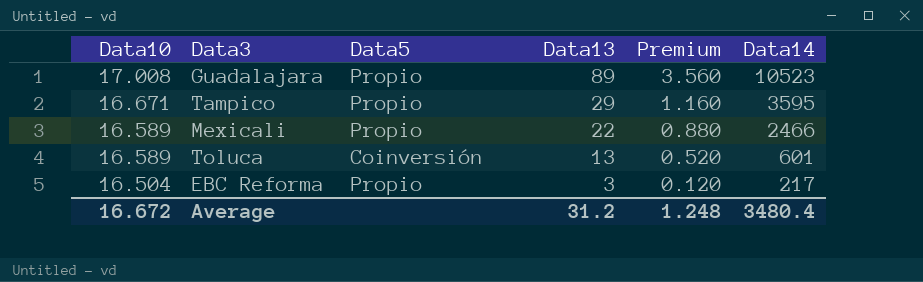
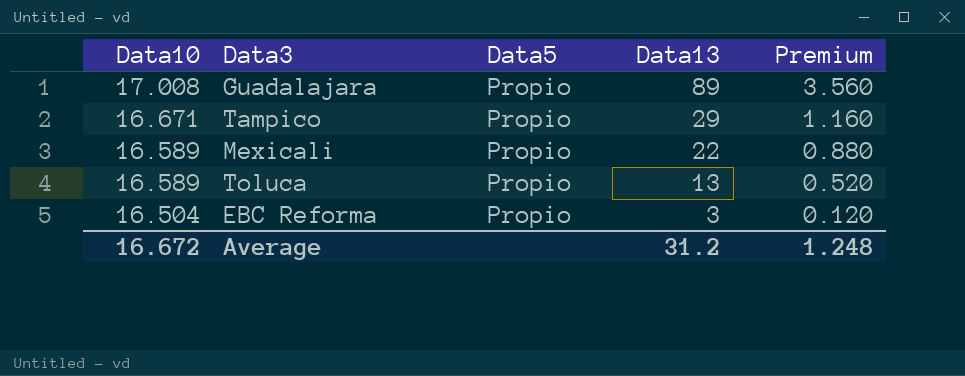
column Data14 | position: 6 -> none
Toluca | Data5: Coinversión -> Propio

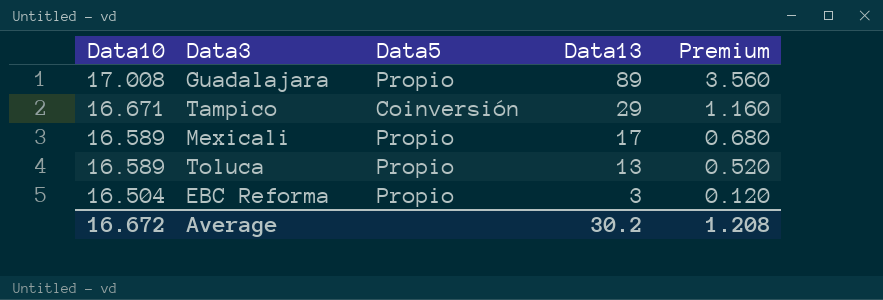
Tampico | Data5: Propio -> Coinversión
Mexicali | Data13: 22 -> 17
Mexicali | Premium: 0.880 -> 0.680
Average | Data13: 31.2 -> 30.2
Average | Premium: 1.248 -> 1.208

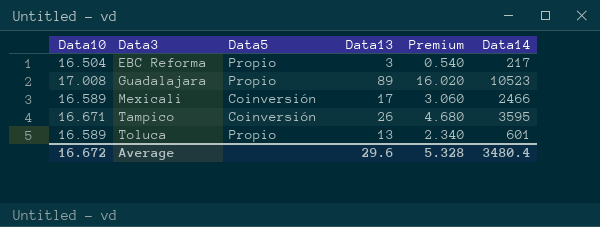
row order: Data10 descending -> Data3 ascending
column Premium | formula: [Data13] * 0.04 -> [Data13] * 0.18
column Data14 | position: none -> 6
Mexicali | Data5: Propio -> Coinversión
Tampico | Data13: 29 -> 26
Average | Data13: 30.2 -> 29.6
Average | Premium: 1.208 -> 5.328

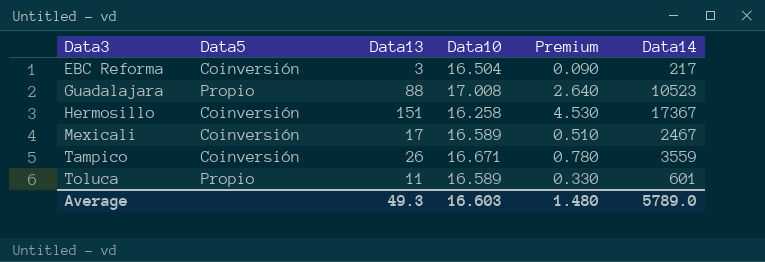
column Data10 | position: 1 -> 4
column Premium | formula: [Data13] * 0.18 -> [Data13] * 0.03
EBC Reforma | Data5: Propio -> Coinversión
Guadalajara | Data13: 89 -> 88
row Hermosillo: none -> Coinversión | 151 | 16.258 | 4.530 | 17367
Mexicali | Data14: 2466 -> 2467
Tampico | Data14: 3595 -> 3559
Toluca | Data13: 13 -> 11
Average | Data13: 29.6 -> 49.3
Average | Data10: 16.672 -> 16.603
Average | Premium: 5.328 -> 1.480
Average | Data14: 3480.4 -> 5789.0

